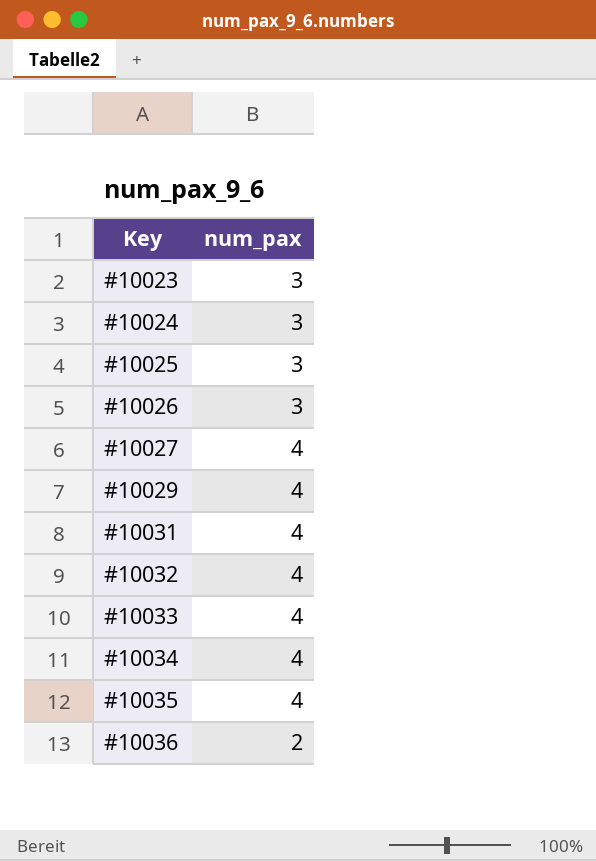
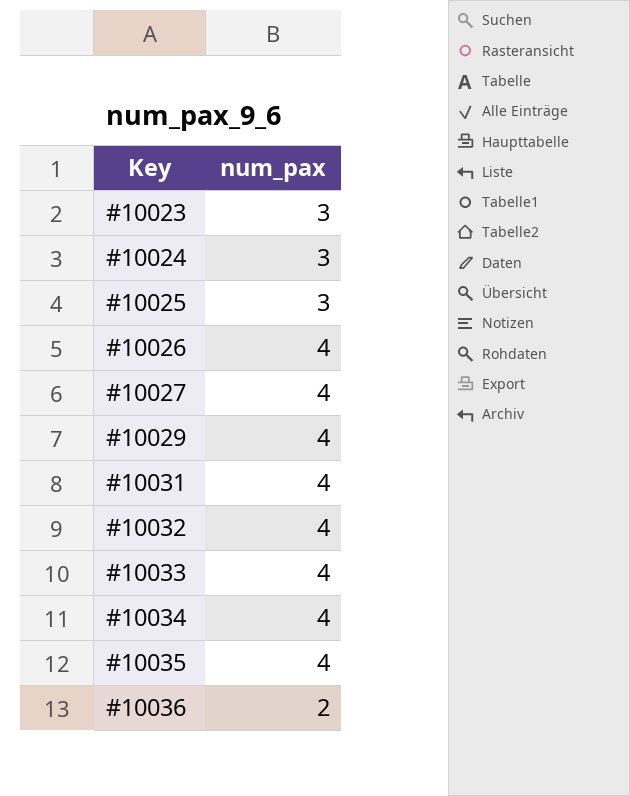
#10026 | num_pax: 3 -> 4

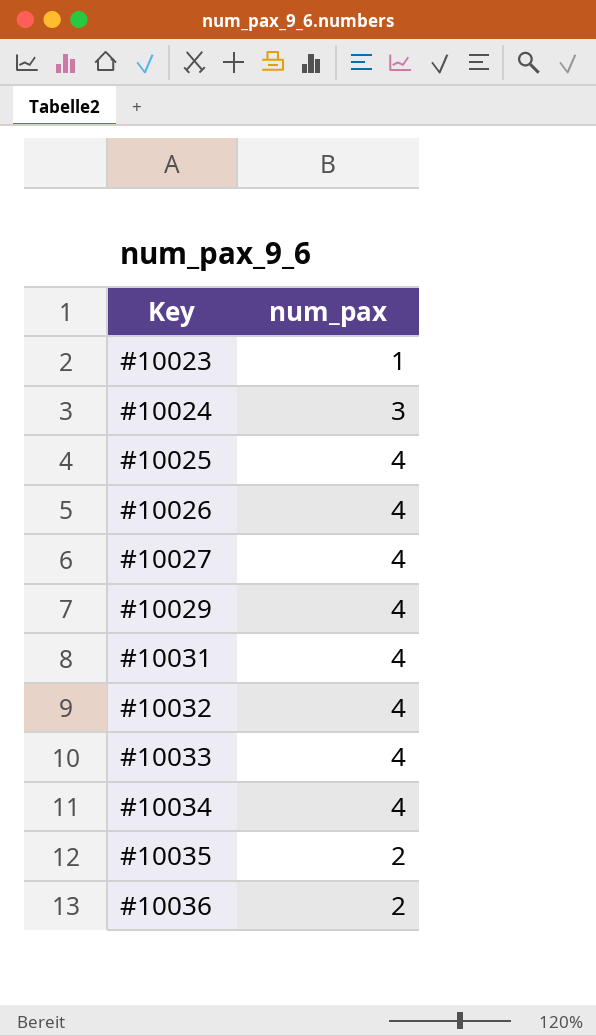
#10023 | num_pax: 3 -> 1
#10025 | num_pax: 3 -> 4
#10035 | num_pax: 4 -> 2

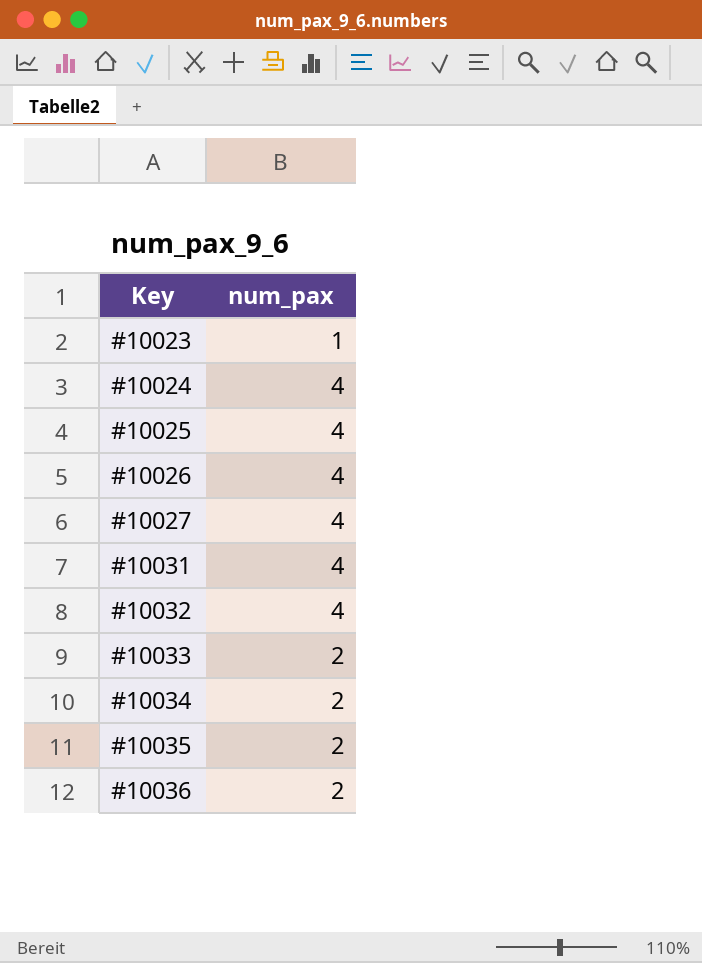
row #10029: 4 -> none
#10024 | num_pax: 3 -> 4
#10033 | num_pax: 4 -> 2
#10034 | num_pax: 4 -> 2

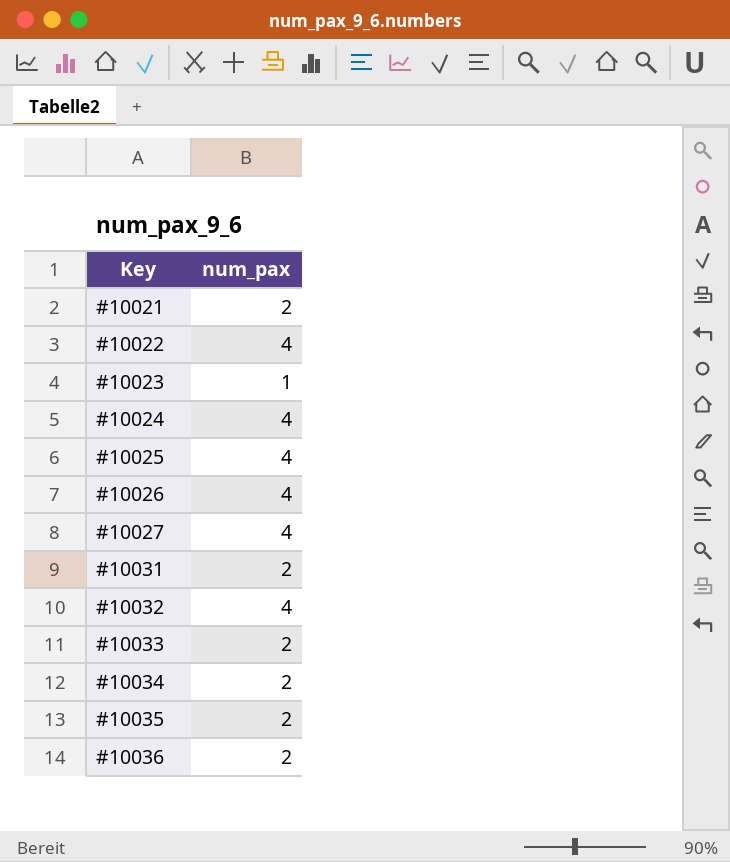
row #10021: none -> 2
row #10022: none -> 4
#10031 | num_pax: 4 -> 2

